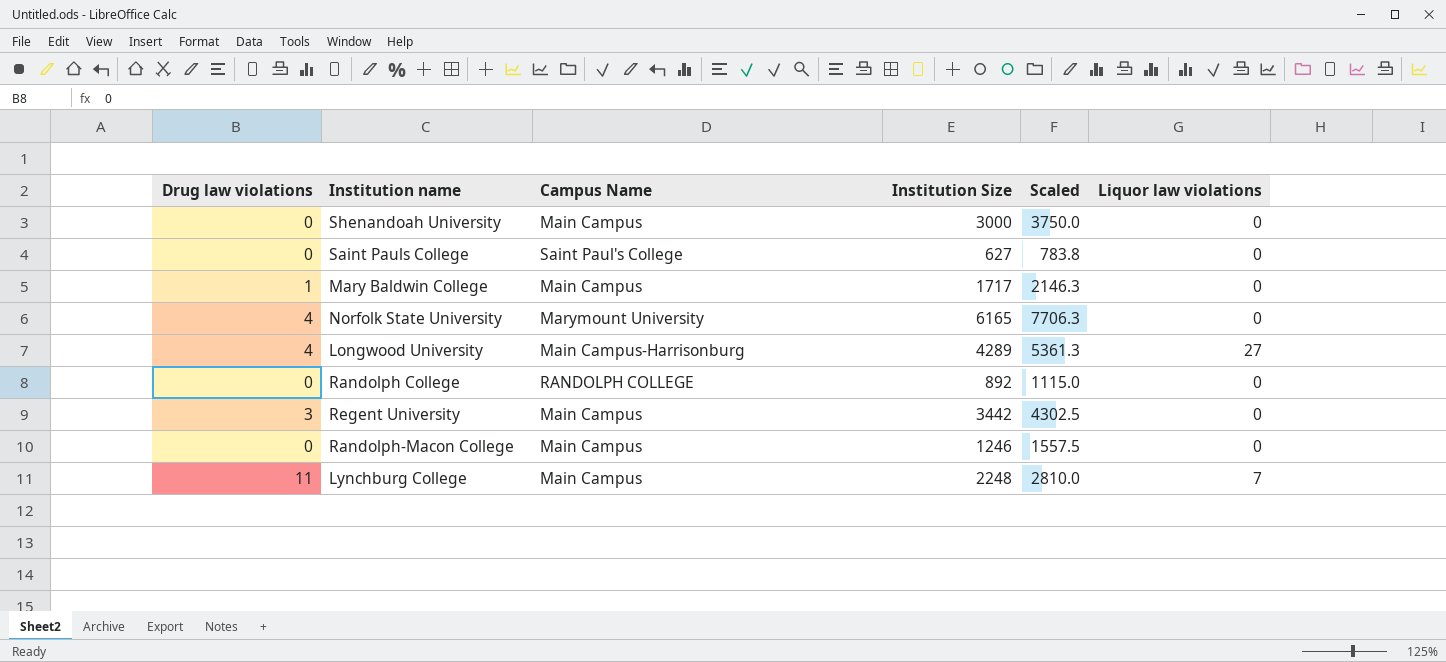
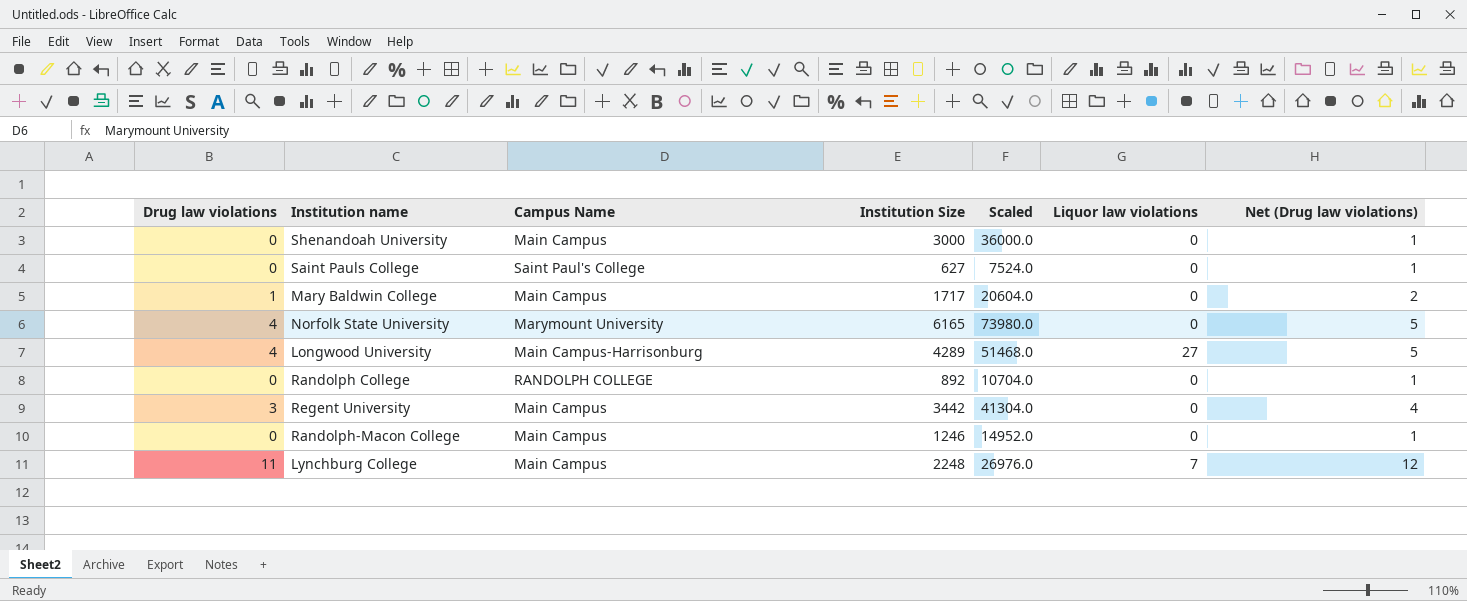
column Scaled | formula: [Institution Size] * 1.25 -> [Institution Size] * 12
column Net (Drug law violations) | formula: none -> [Drug law violations] + 1

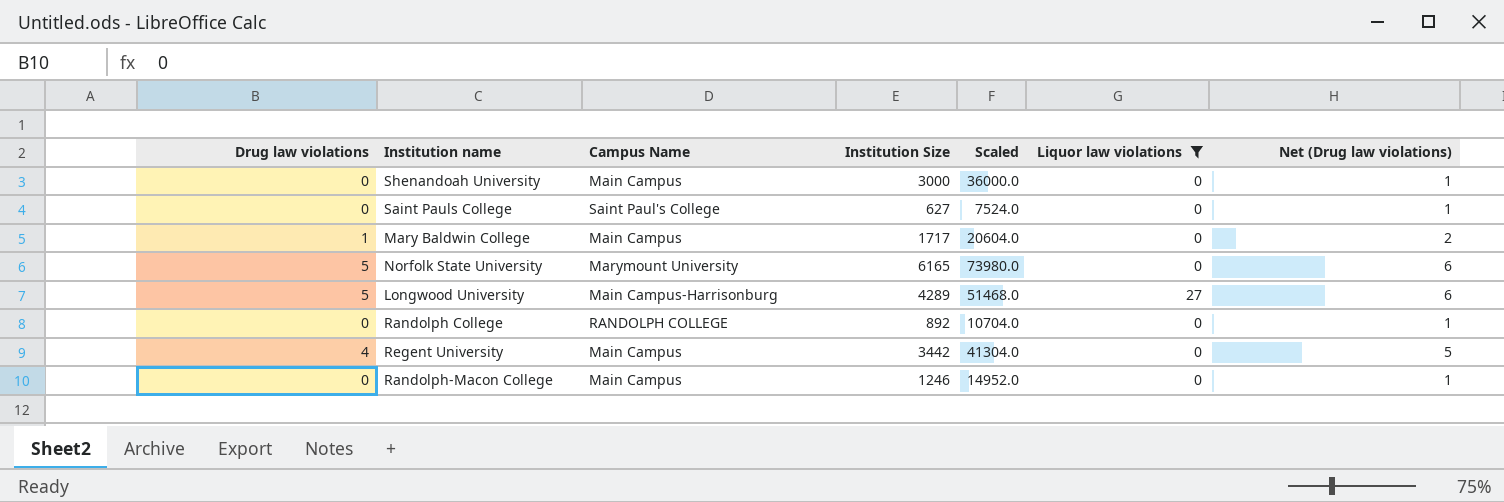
filter: none -> Liquor law violations != 7
Norfolk State University | Drug law violations: 4 -> 5
Norfolk State University | Net (Drug law violations): 5 -> 6
Longwood University | Drug law violations: 4 -> 5
Longwood University | Net (Drug law violations): 5 -> 6
Regent University | Drug law violations: 3 -> 4
Regent University | Net (Drug law violations): 4 -> 5

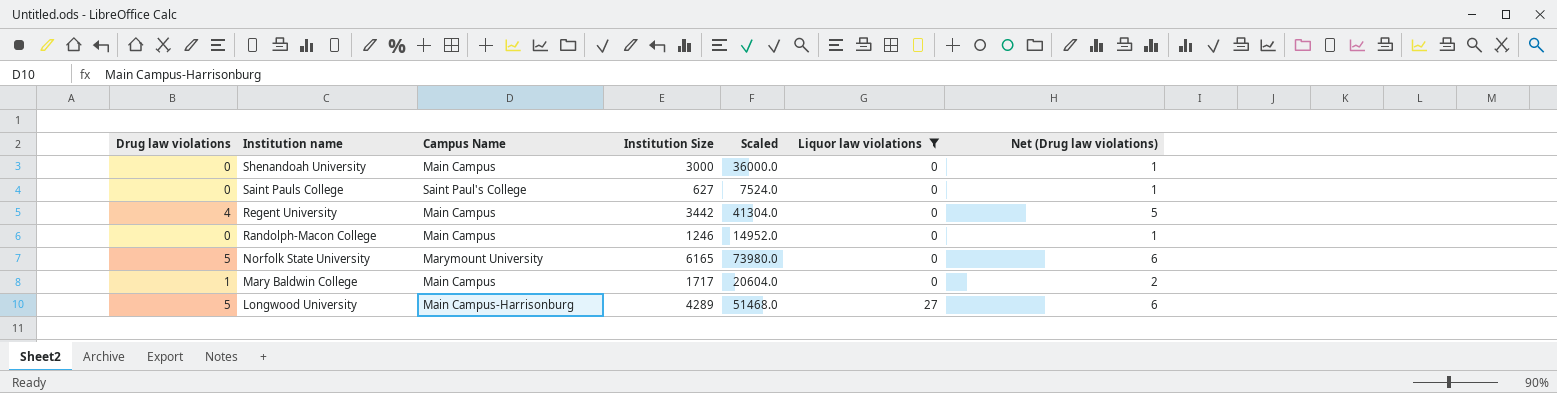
row order: none -> Institution name descending
row Randolph College: 0 | RANDOLPH COLLEGE | 892 | 10704.0 | 0 | 1 -> none

